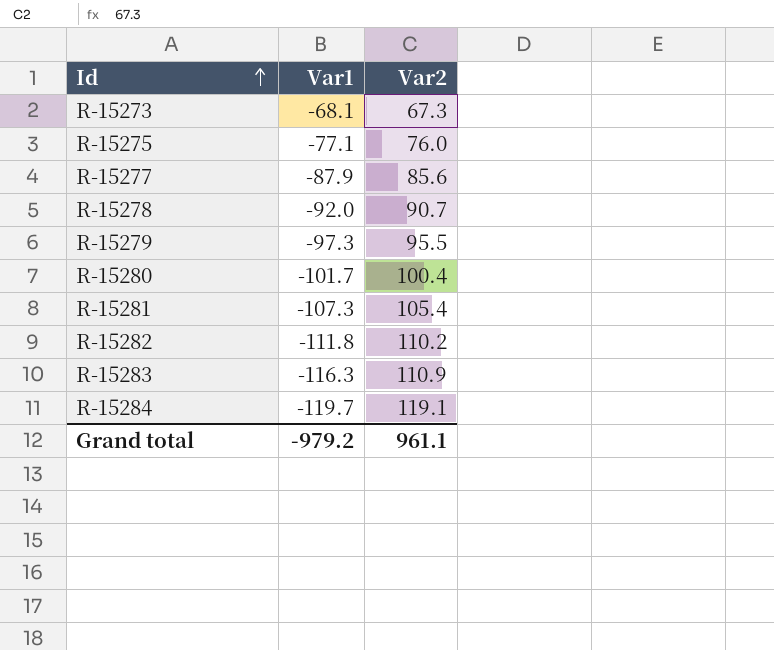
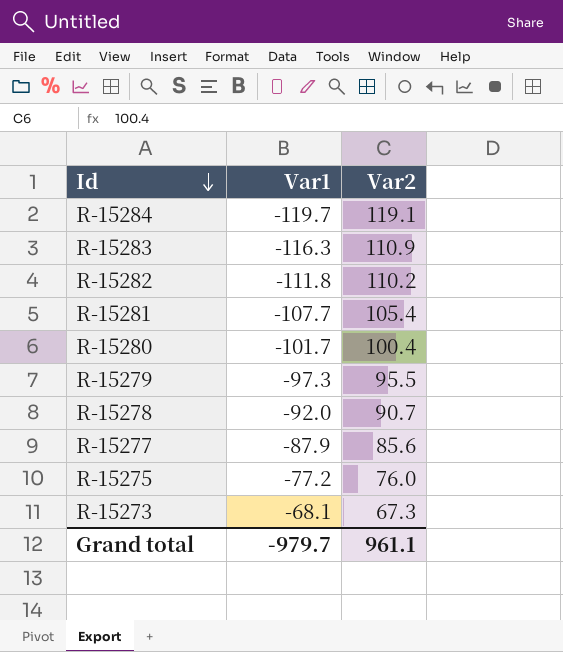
row order: Id ascending -> Id descending
R-15281 | Var1: -107.3 -> -107.7
R-15275 | Var1: -77.1 -> -77.2
Grand total | Var1: -979.2 -> -979.7

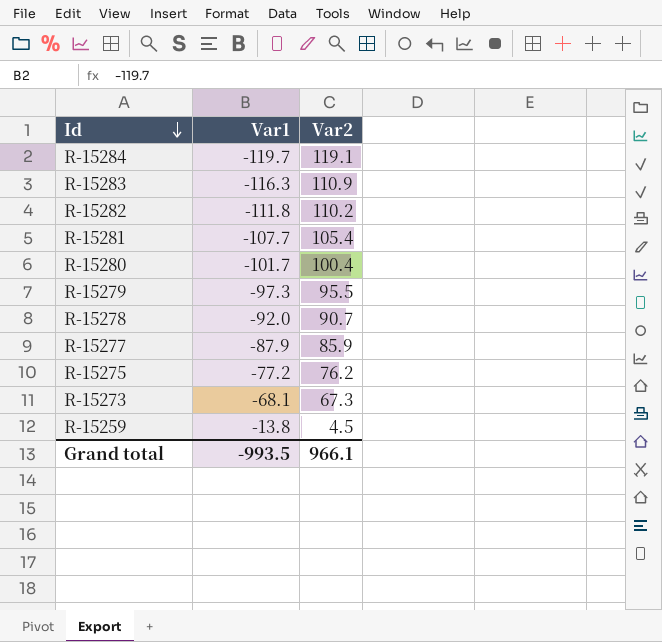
R-15277 | Var2: 85.6 -> 85.9
R-15275 | Var2: 76.0 -> 76.2
row R-15259: none -> -13.8 | 4.5
Grand total | Var1: -979.7 -> -993.5
Grand total | Var2: 961.1 -> 966.1

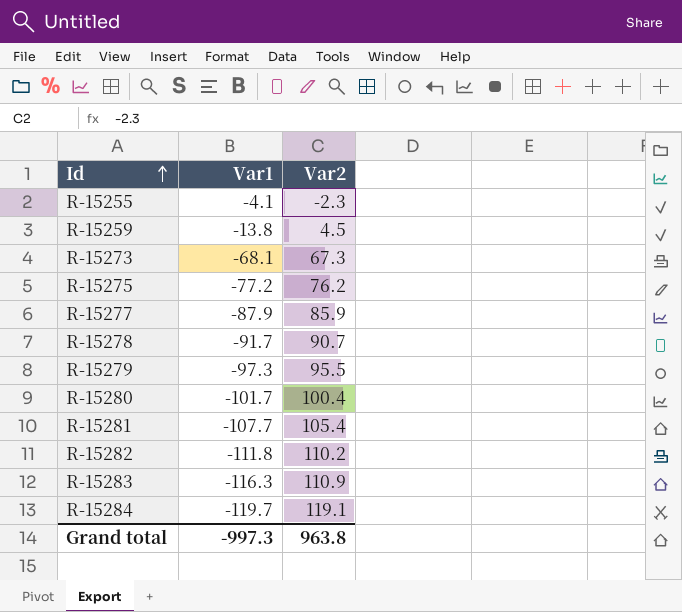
row order: Id descending -> Id ascending
row R-15255: none -> -4.1 | -2.3
R-15278 | Var1: -92.0 -> -91.7
Grand total | Var1: -993.5 -> -997.3
Grand total | Var2: 966.1 -> 963.8

